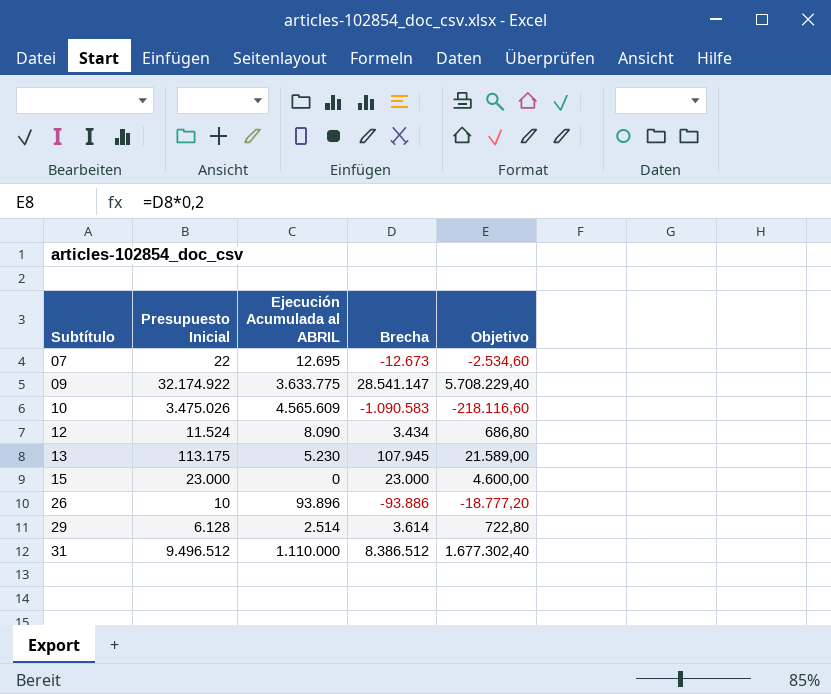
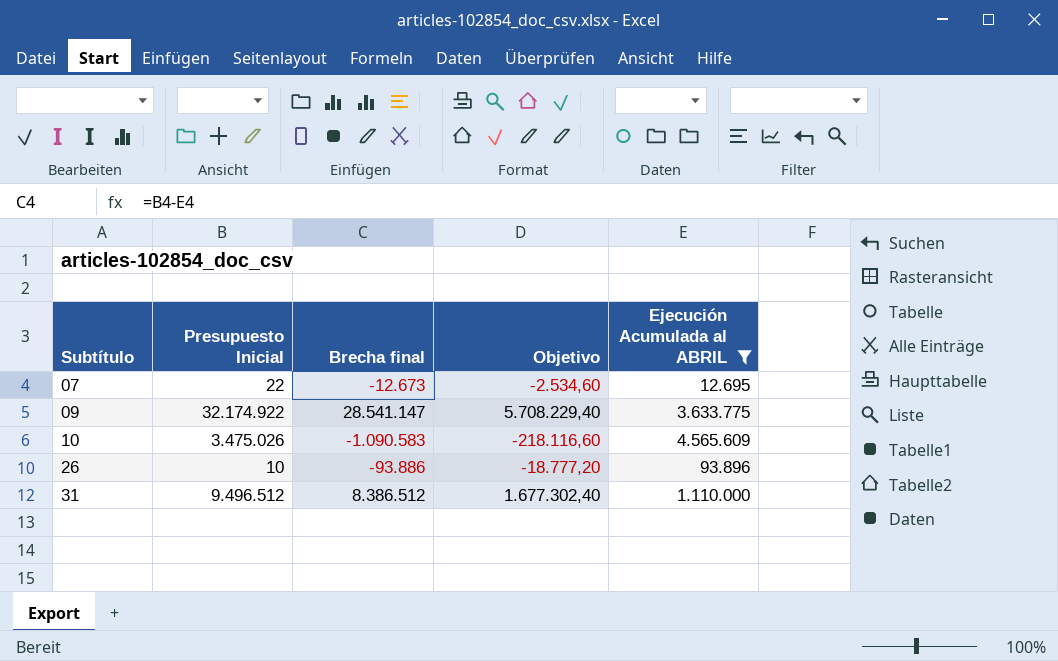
filter: none -> Ejecución Acumulada al ABRIL >= 12.695
column name: Brecha -> Brecha final
column Ejecución Acumulada al ABRIL | position: 3 -> 5

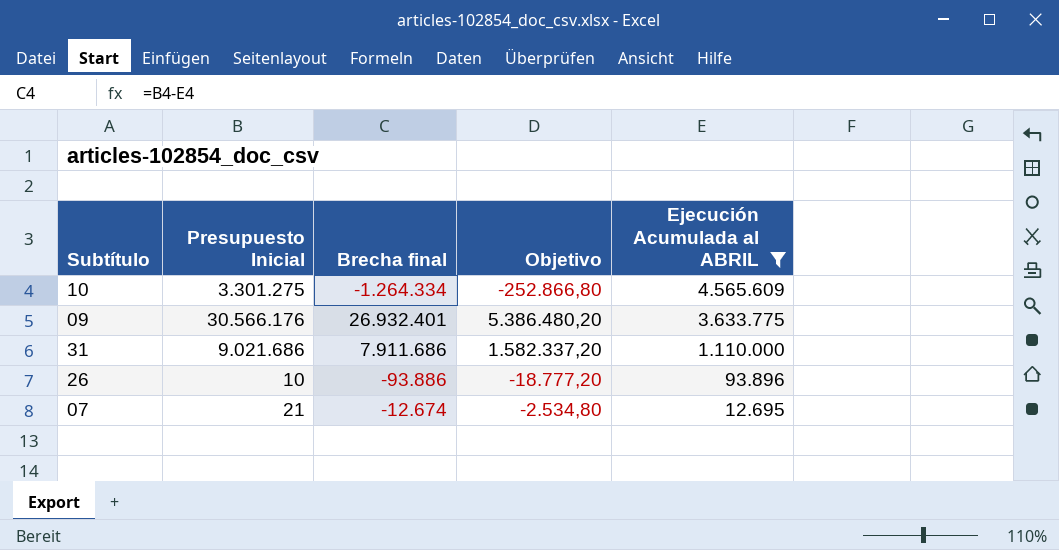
row order: Subtítulo ascending -> Ejecución Acumulada al ABRIL descending
10 | Presupuesto Inicial: 3.475.026 -> 3.301.275
10 | Brecha final: -1.090.583 -> -1.264.334
10 | Objetivo: -218.116,60 -> -252.866,80
09 | Presupuesto Inicial: 32.174.922 -> 30.566.176
09 | Brecha final: 28.541.147 -> 26.932.401
09 | Objetivo: 5.708.229,40 -> 5.386.480,20
31 | Presupuesto Inicial: 9.496.512 -> 9.021.686
31 | Brecha final: 8.386.512 -> 7.911.686
31 | Objetivo: 1.677.302,40 -> 1.582.337,20
07 | Presupuesto Inicial: 22 -> 21
07 | Brecha final: -12.673 -> -12.674
07 | Objetivo: -2.534,60 -> -2.534,80

